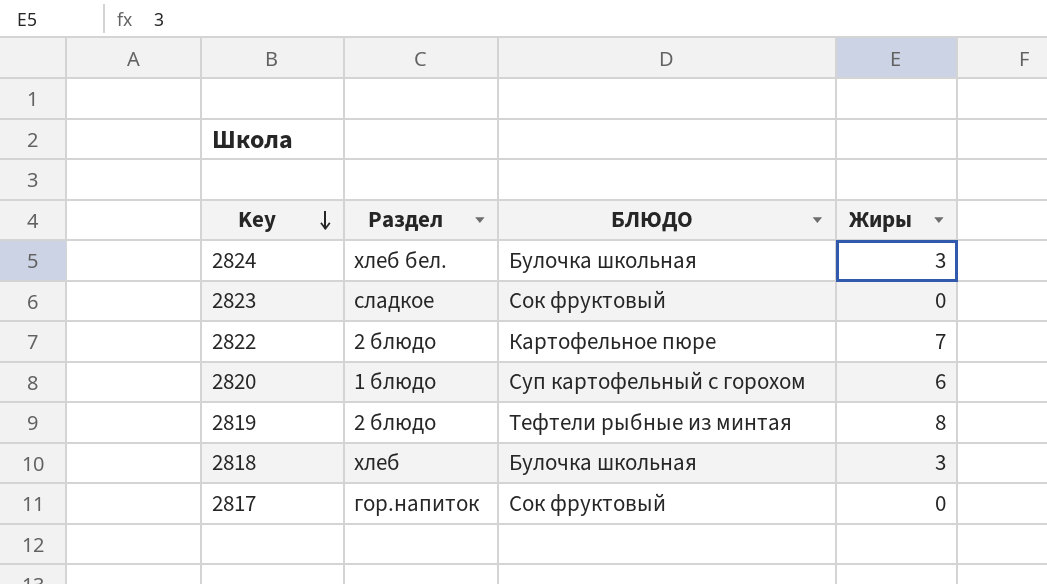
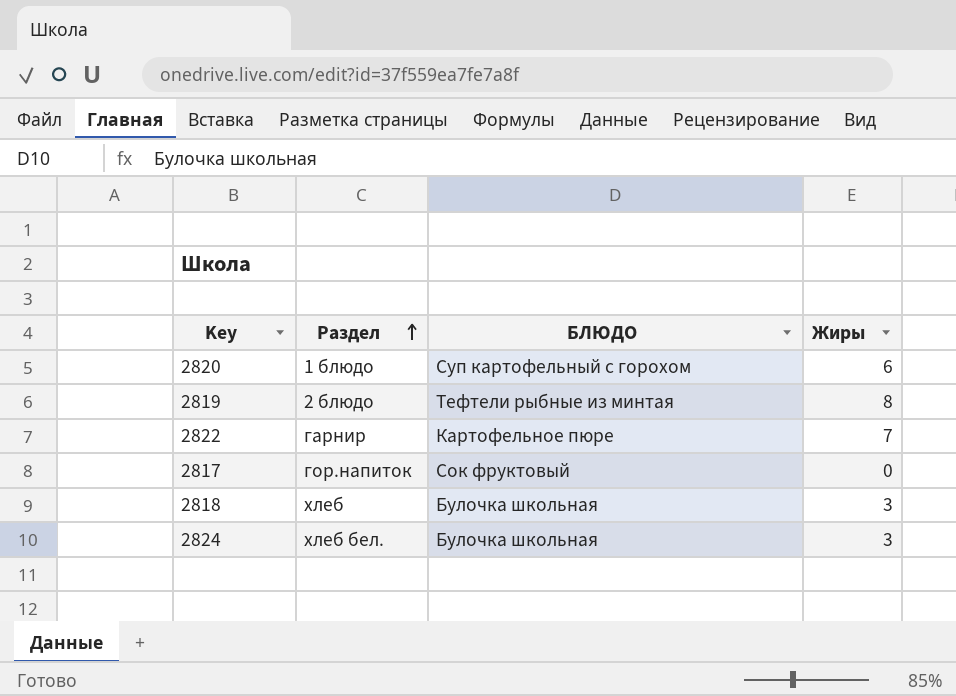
row order: Key descending -> Раздел ascending
row 2823: сладкое | Сок фруктовый | 0 -> none
2822 | Раздел: 2 блюдо -> гарнир

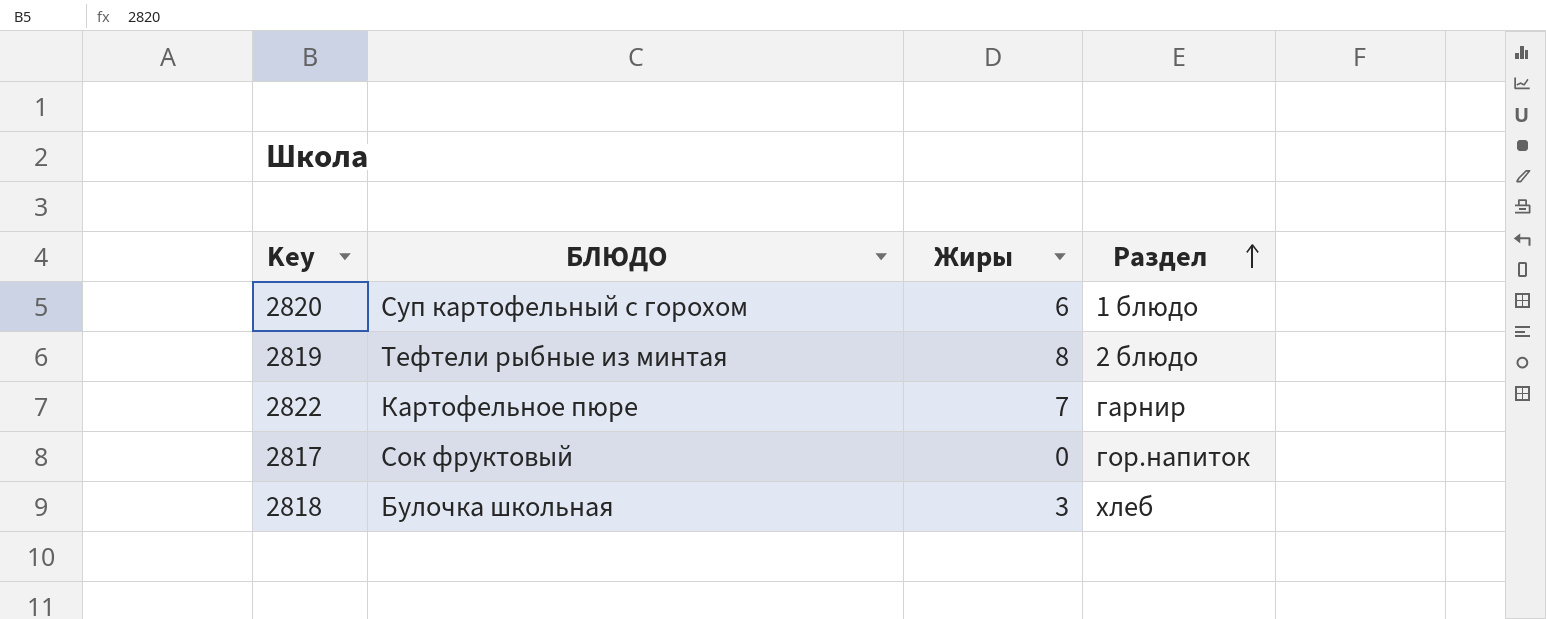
column Раздел | position: 2 -> 4
row 2824: хлеб бел. | Булочка школьная | 3 -> none

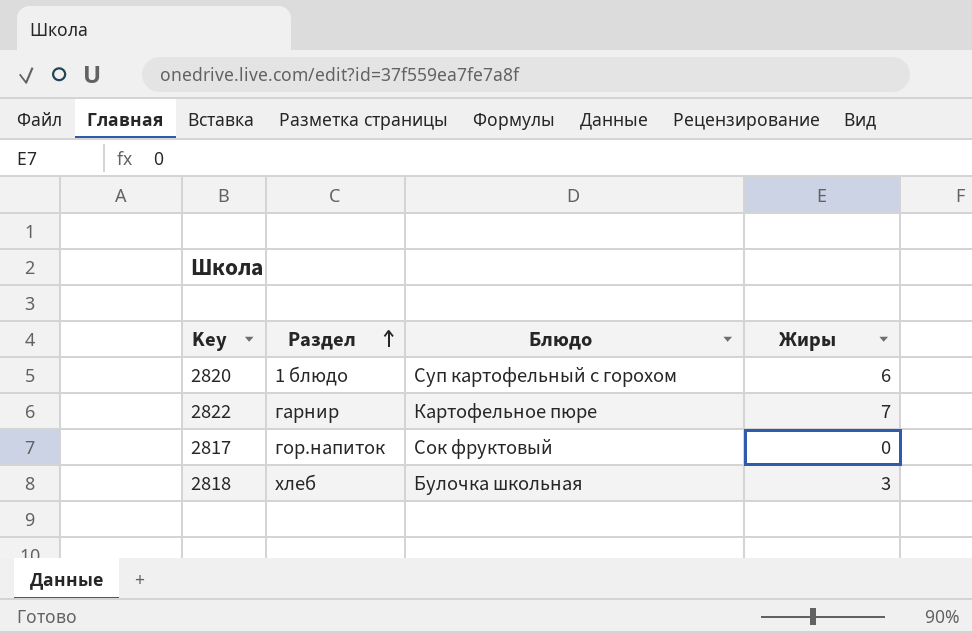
column Раздел | position: 4 -> 2
column name: БЛЮДО -> Блюдо
row 2819: Тефтели рыбные из минтая | 8 | 2 блюдо -> none

